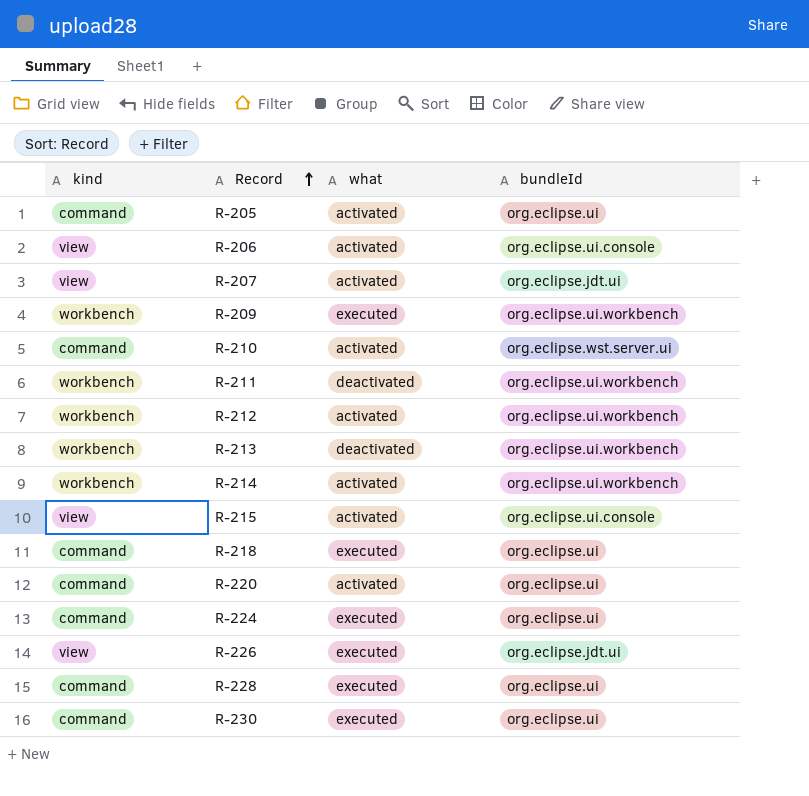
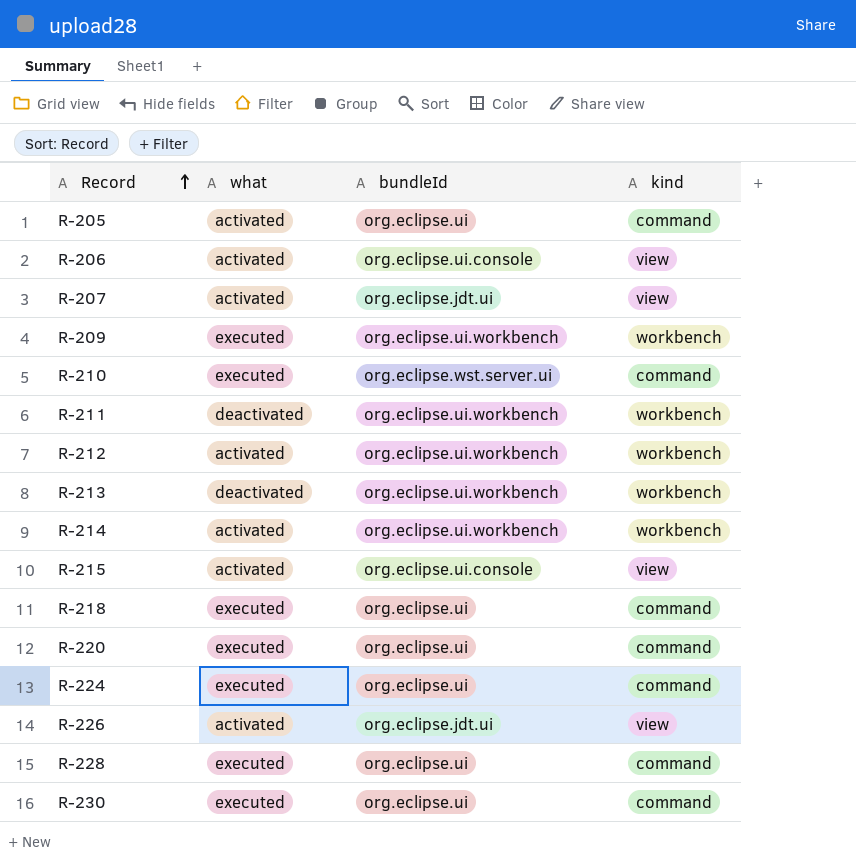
column kind | position: 1 -> 4
R-210 | what: activated -> executed
R-220 | what: activated -> executed
R-226 | what: executed -> activated

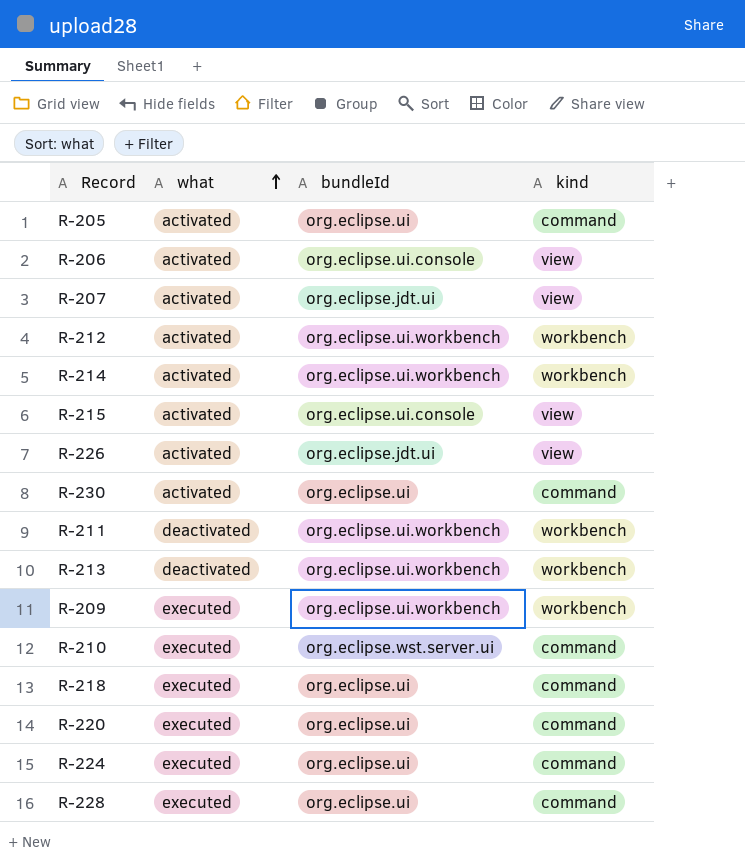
row order: Record ascending -> what ascending
R-230 | what: executed -> activated

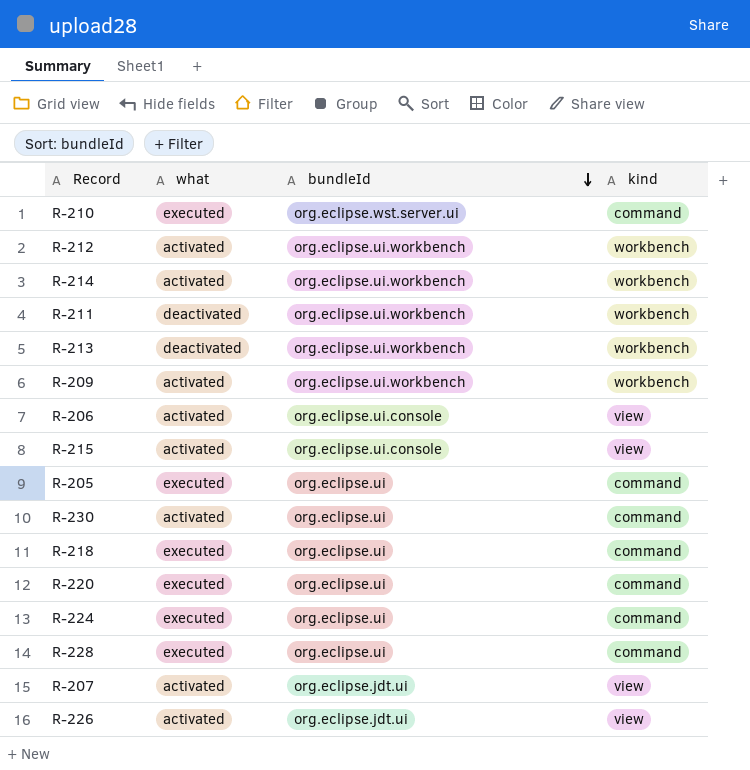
row order: what ascending -> bundleId descending
R-209 | what: executed -> activated
R-205 | what: activated -> executed

